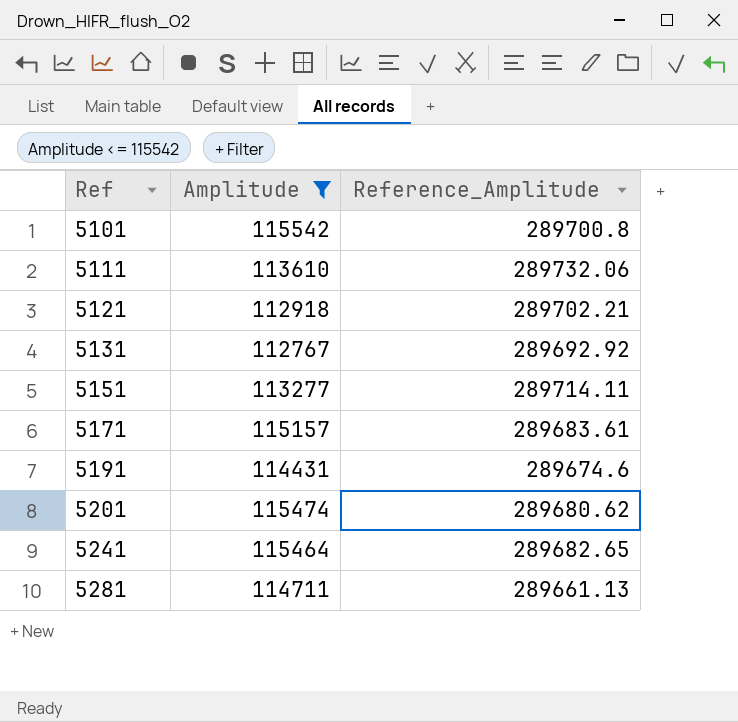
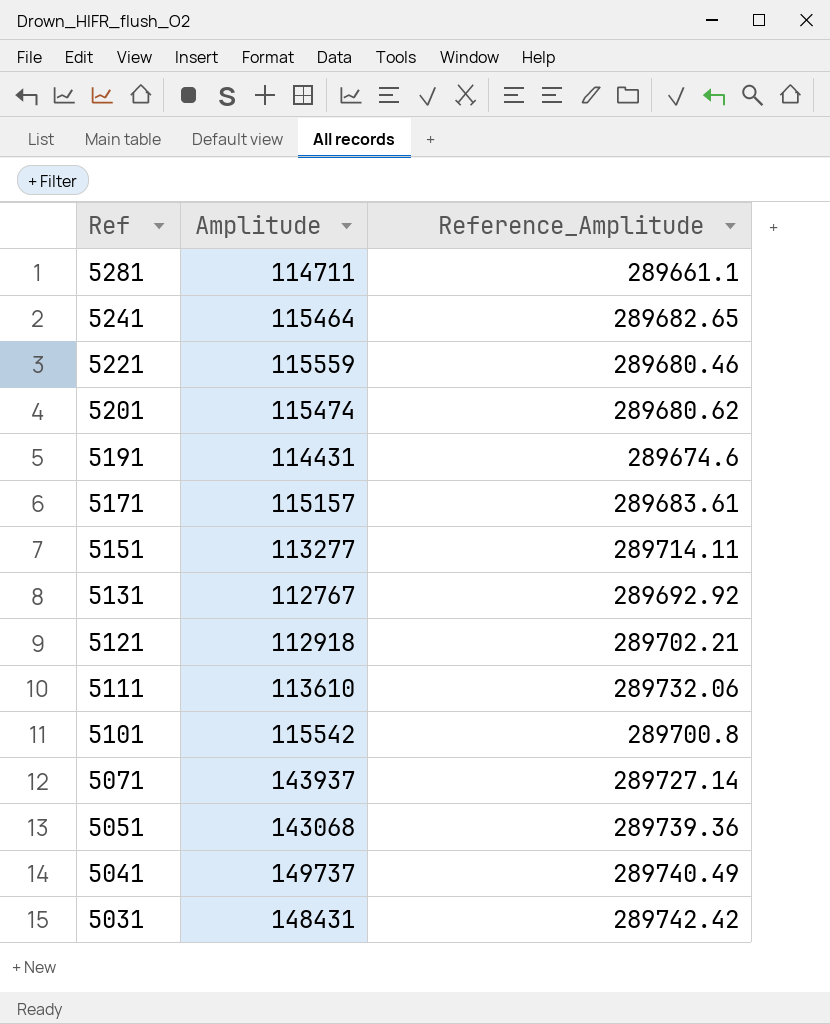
filter: Amplitude <= 115542 -> none
row order: Ref ascending -> Ref descending
5281 | Reference_Amplitude: 289661.13 -> 289661.1

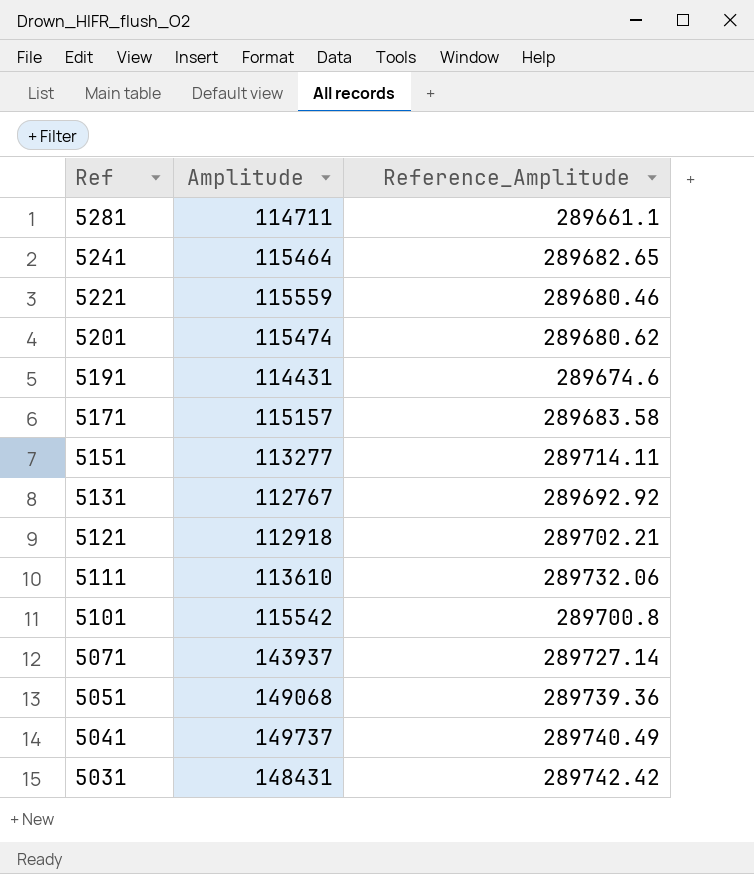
5171 | Reference_Amplitude: 289683.61 -> 289683.58
5051 | Amplitude: 143068 -> 149068

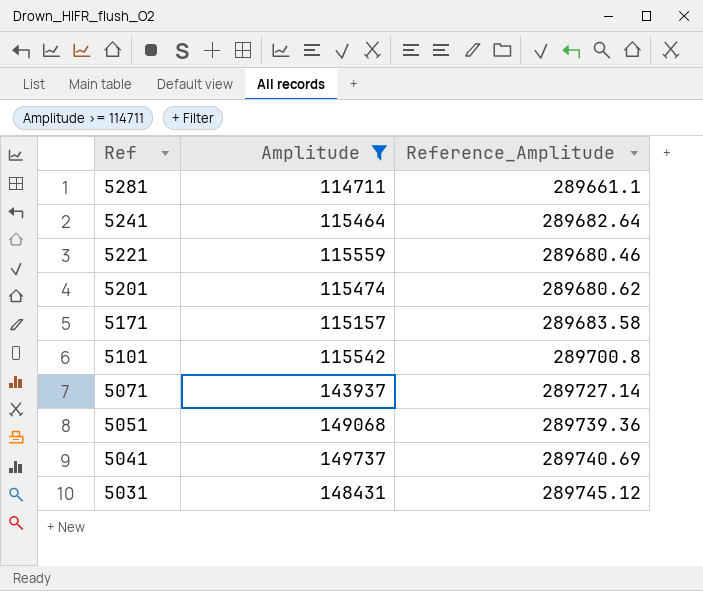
filter: none -> Amplitude >= 114711
5241 | Reference_Amplitude: 289682.65 -> 289682.64
5041 | Reference_Amplitude: 289740.49 -> 289740.69
5031 | Reference_Amplitude: 289742.42 -> 289745.12

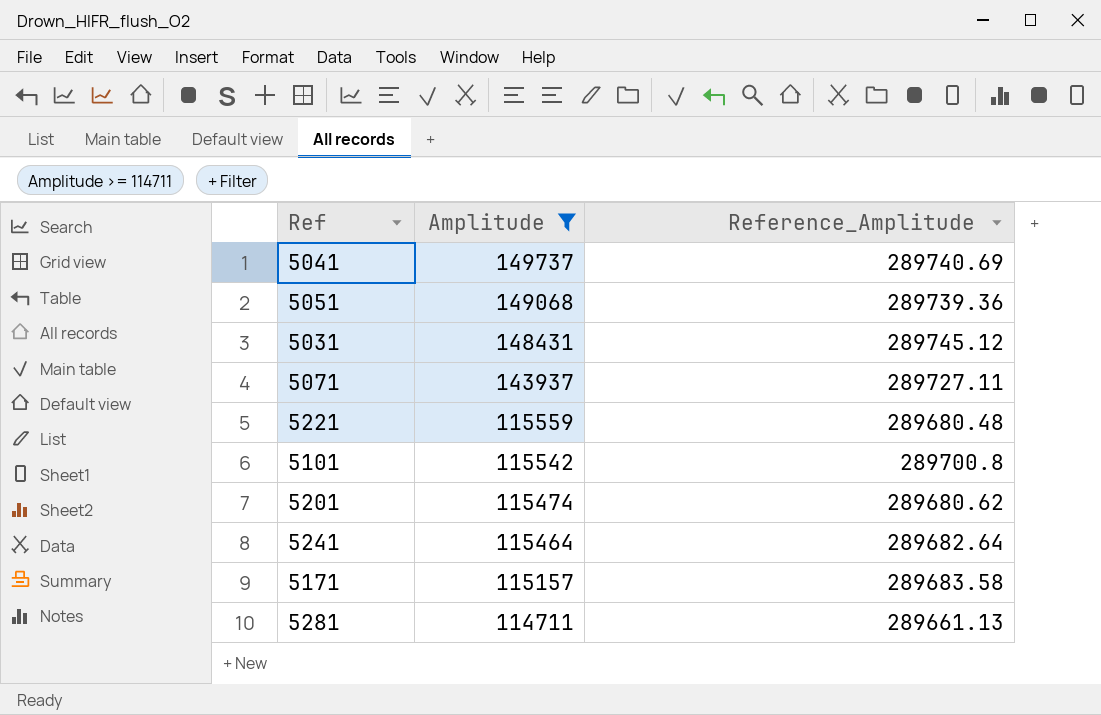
row order: Ref descending -> Amplitude descending
5071 | Reference_Amplitude: 289727.14 -> 289727.11
5221 | Reference_Amplitude: 289680.46 -> 289680.48
5281 | Reference_Amplitude: 289661.1 -> 289661.13

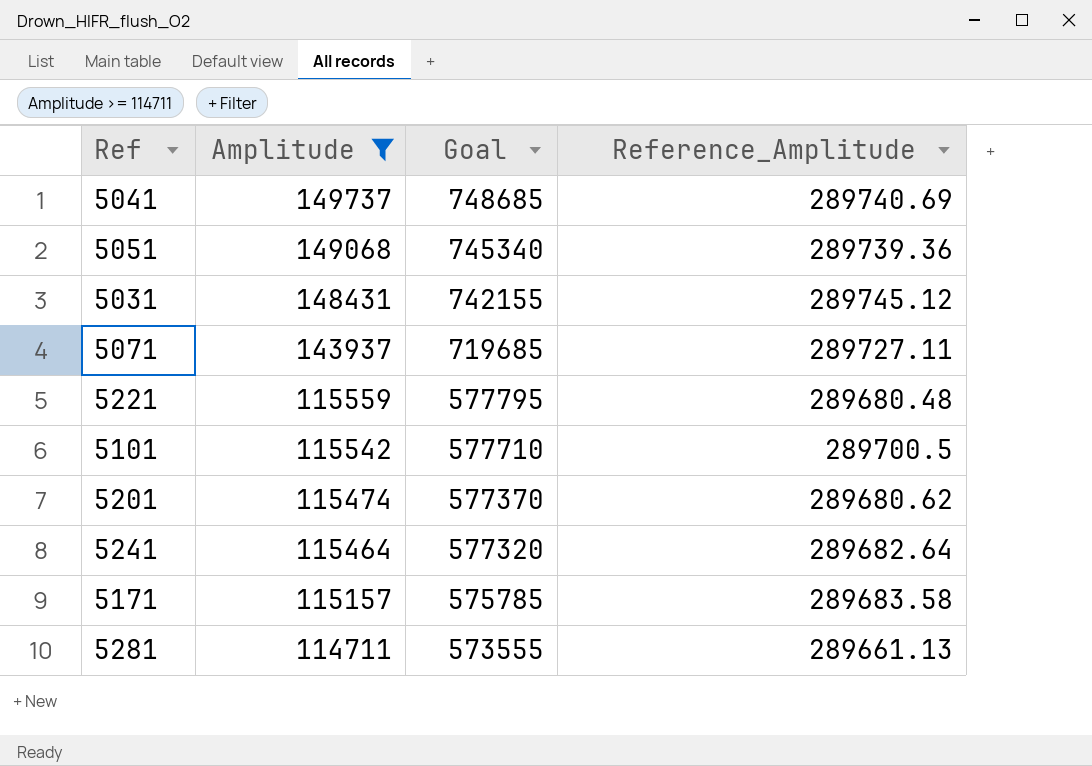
column Goal | formula: none -> [Amplitude] * 5
5101 | Reference_Amplitude: 289700.8 -> 289700.5

